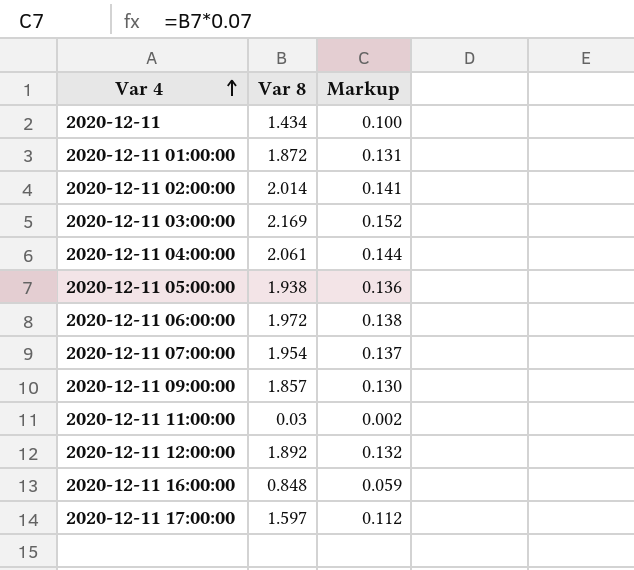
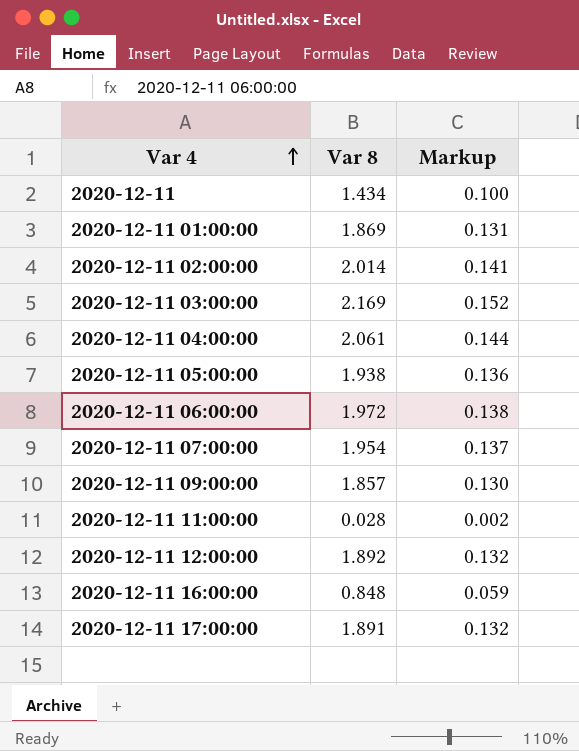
2020-12-11 01:00:00 | Var 8: 1.872 -> 1.869
2020-12-11 11:00:00 | Var 8: 0.03 -> 0.028
2020-12-11 17:00:00 | Var 8: 1.597 -> 1.891
2020-12-11 17:00:00 | Markup: 0.112 -> 0.132

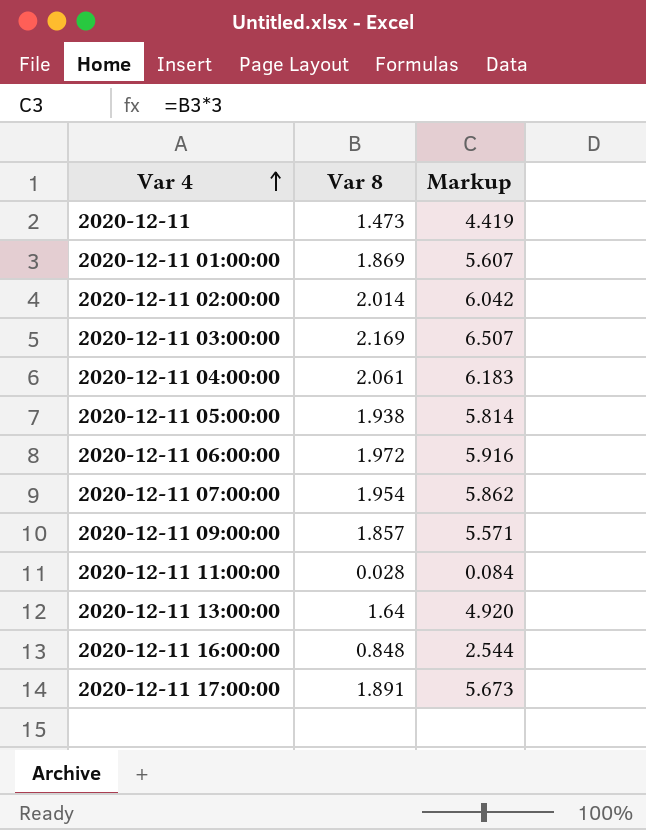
column Markup | formula: [Var 8] * 0.07 -> [Var 8] * 3
row 2020-12-11 12:00:00: 1.892 | 0.132 -> none
2020-12-11 | Var 8: 1.434 -> 1.473
row 2020-12-11 13:00:00: none -> 1.64 | 4.920

